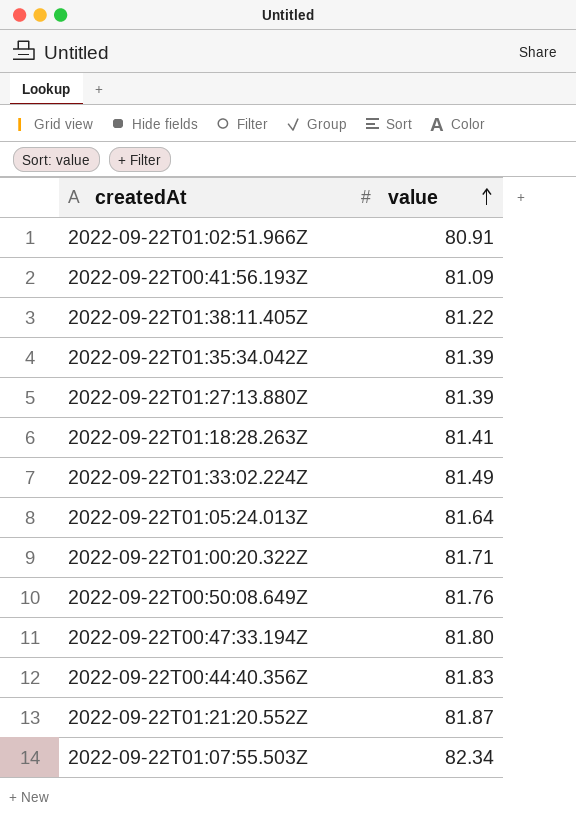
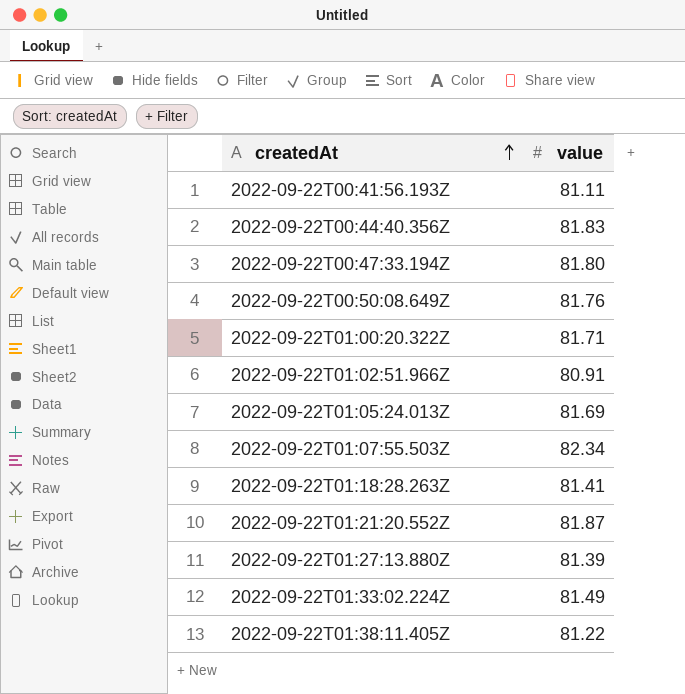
row order: value ascending -> createdAt ascending
row 2022-09-22T01:35:34.042Z: 81.39 -> none
2022-09-22T00:41:56.193Z | value: 81.09 -> 81.11
2022-09-22T01:05:24.013Z | value: 81.64 -> 81.69

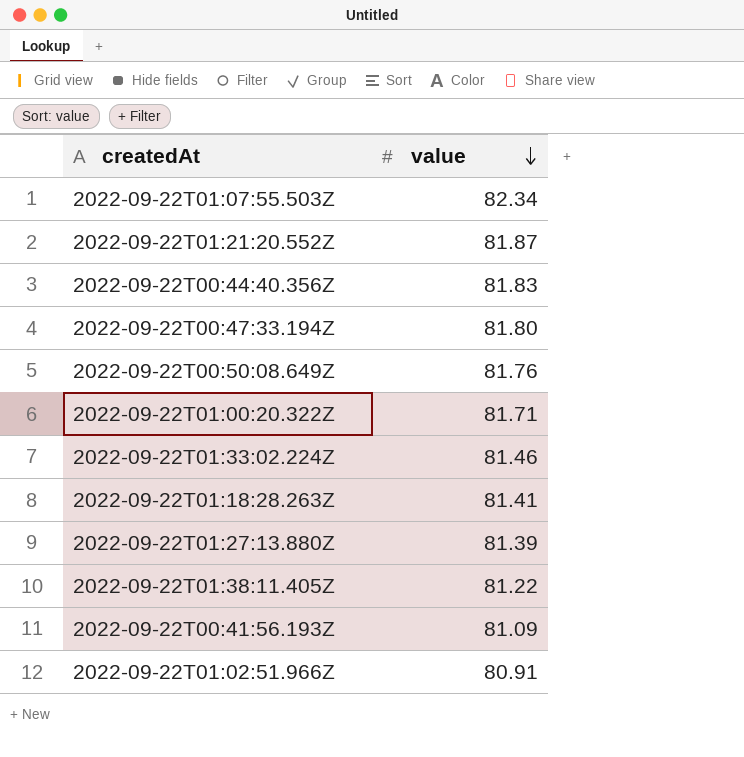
row order: createdAt ascending -> value descending
row 2022-09-22T01:05:24.013Z: 81.69 -> none
2022-09-22T01:33:02.224Z | value: 81.49 -> 81.46
2022-09-22T00:41:56.193Z | value: 81.11 -> 81.09

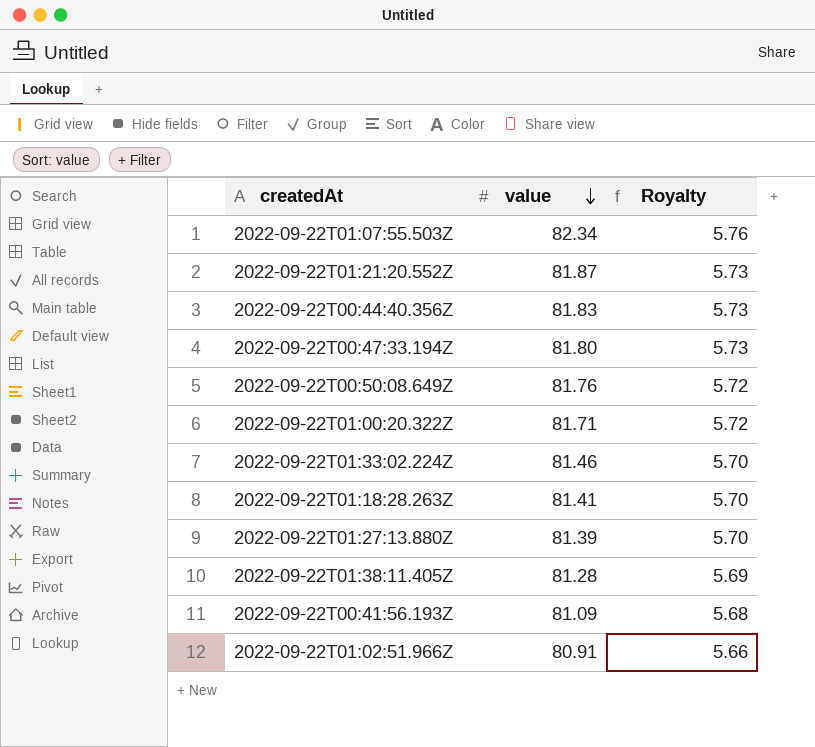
column Royalty | formula: none -> [value] * 0.07
2022-09-22T01:38:11.405Z | value: 81.22 -> 81.28

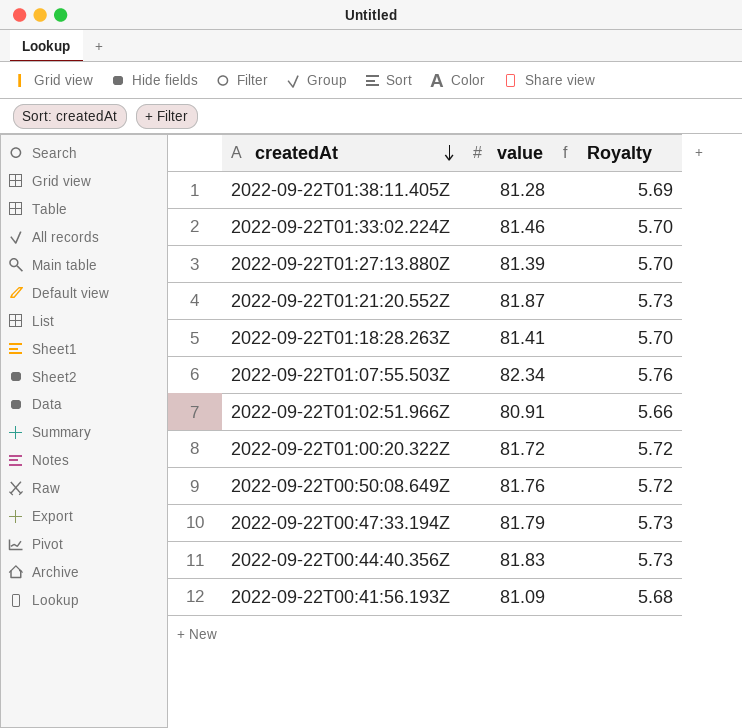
row order: value descending -> createdAt descending
2022-09-22T01:00:20.322Z | value: 81.71 -> 81.72
2022-09-22T00:47:33.194Z | value: 81.80 -> 81.79

